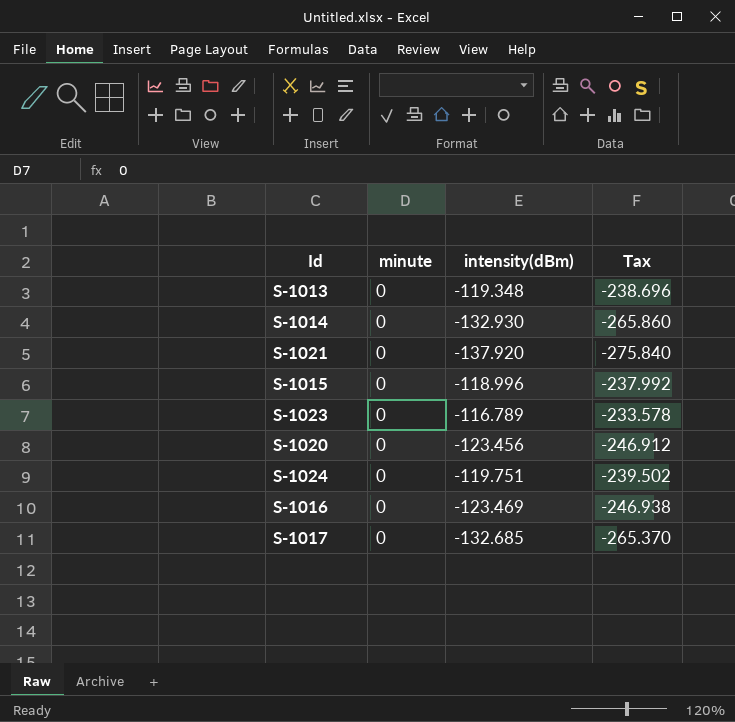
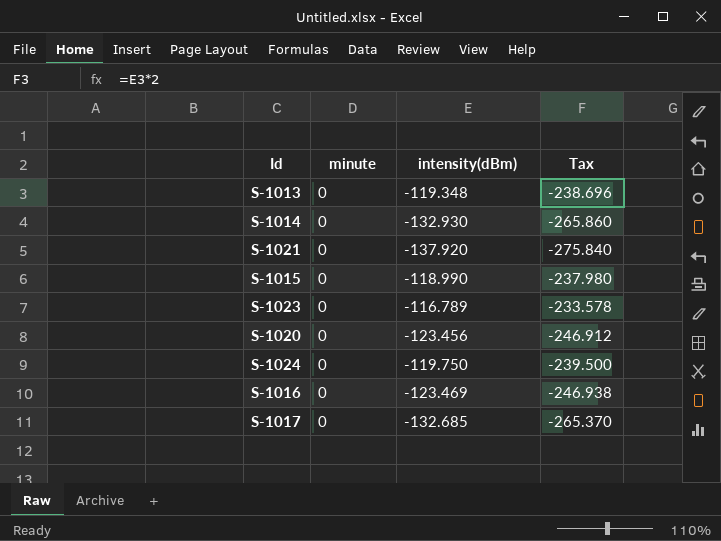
S-1015 | intensity(dBm): -118.996 -> -118.990
S-1015 | Tax: -237.992 -> -237.980
S-1024 | intensity(dBm): -119.751 -> -119.750
S-1024 | Tax: -239.502 -> -239.500

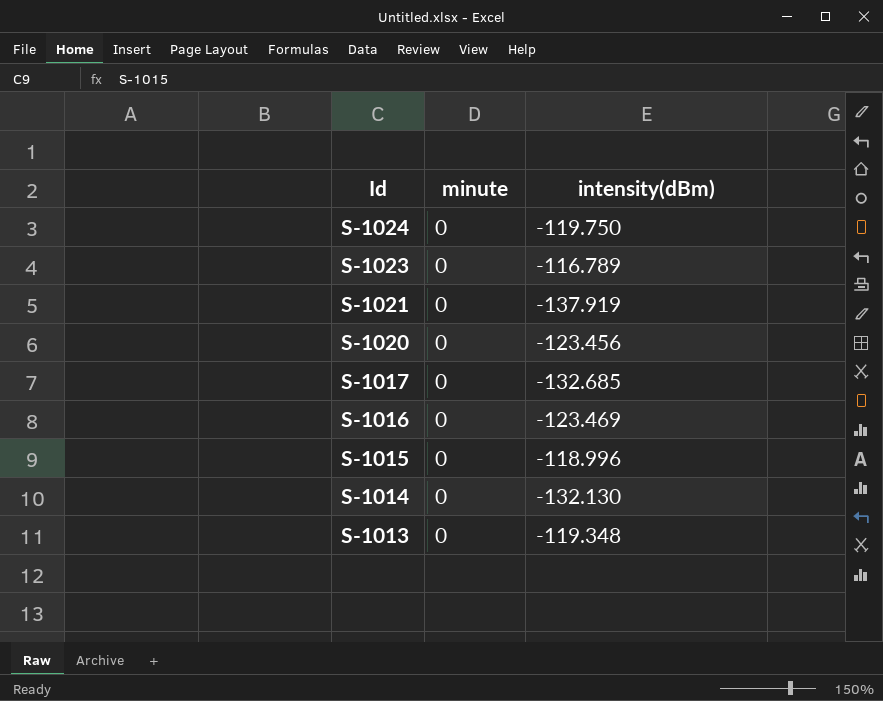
row order: none -> Id descending
column Tax | formula: [intensity(dBm)] * 2 -> none
S-1021 | intensity(dBm): -137.920 -> -137.919
S-1015 | intensity(dBm): -118.990 -> -118.996
S-1014 | intensity(dBm): -132.930 -> -132.130

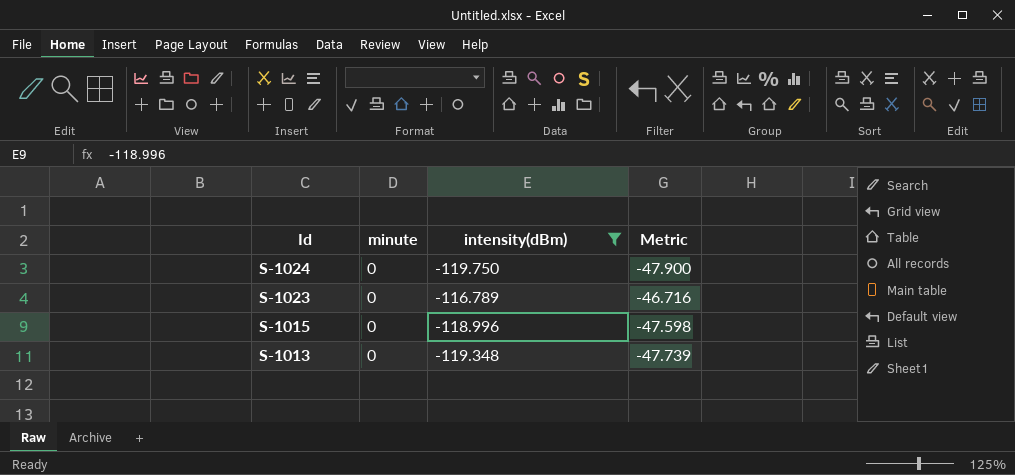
filter: none -> intensity(dBm) >= -119.750
column Metric | formula: none -> [intensity(dBm)] * 0.4

